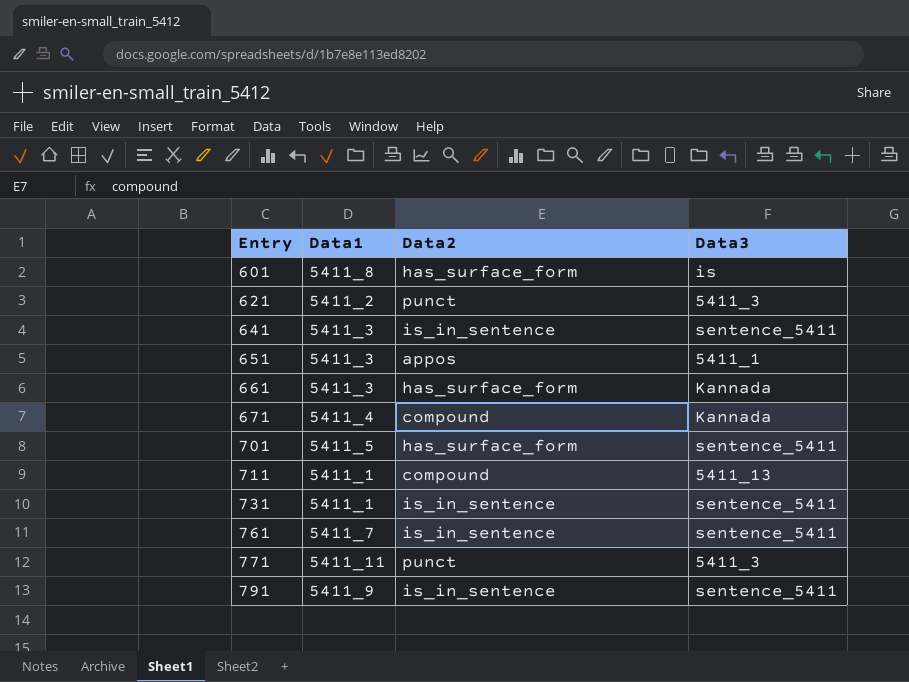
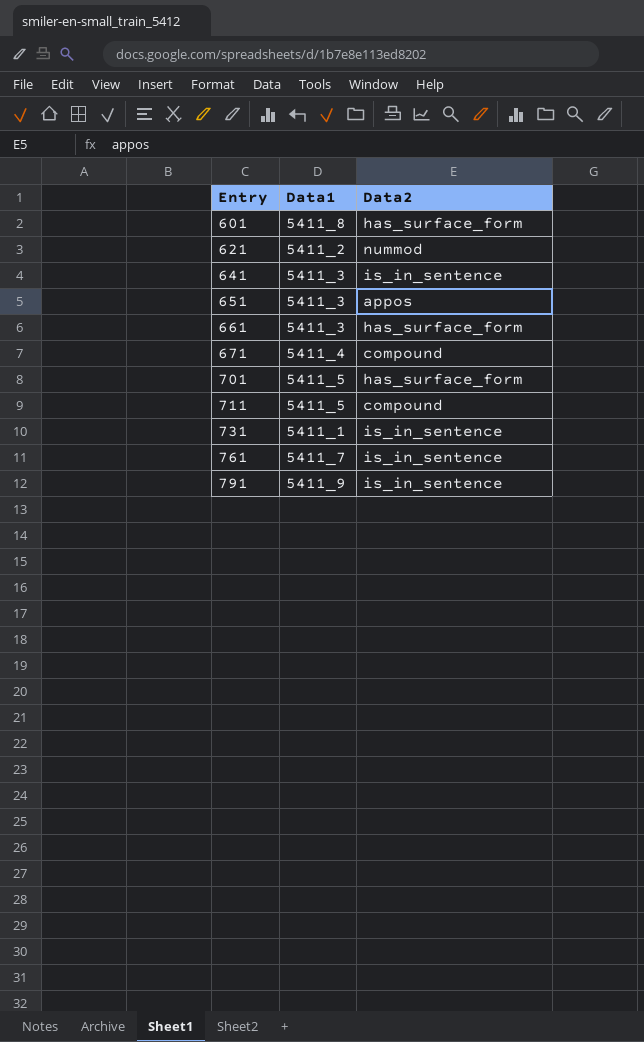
column Data3 | position: 4 -> none
row 771: 5411_11 | punct | 5411_3 -> none
621 | Data2: punct -> nummod
711 | Data1: 5411_1 -> 5411_5

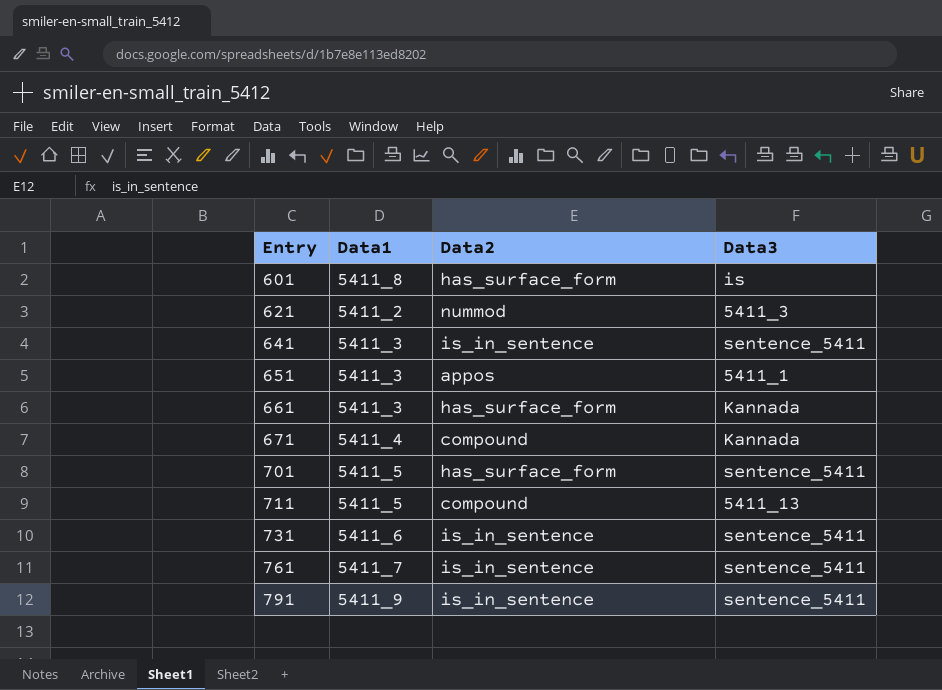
column Data3 | position: none -> 4
731 | Data1: 5411_1 -> 5411_6

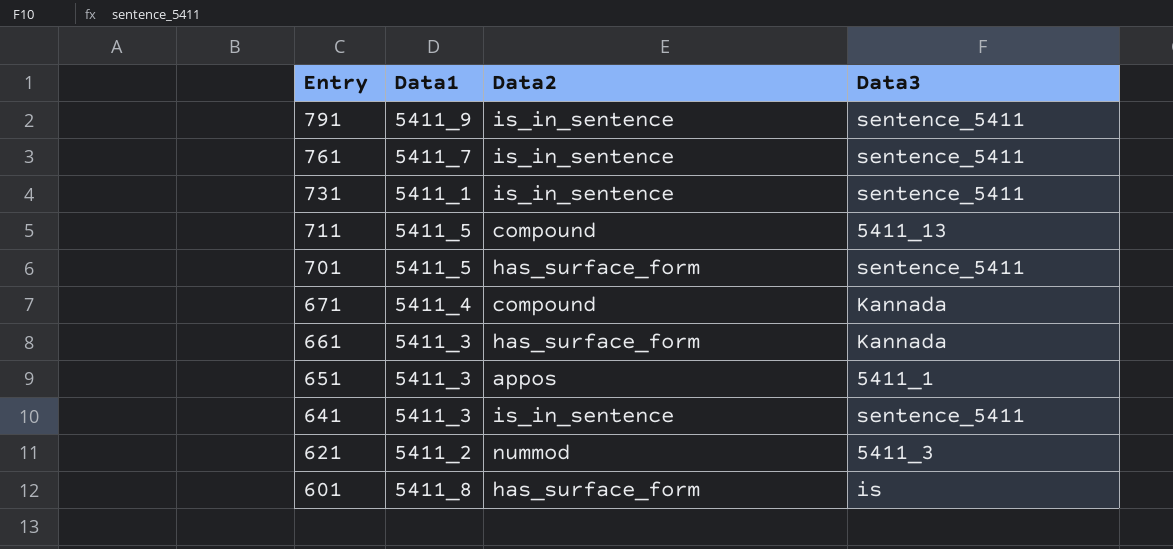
row order: Entry ascending -> Entry descending
731 | Data1: 5411_6 -> 5411_1

